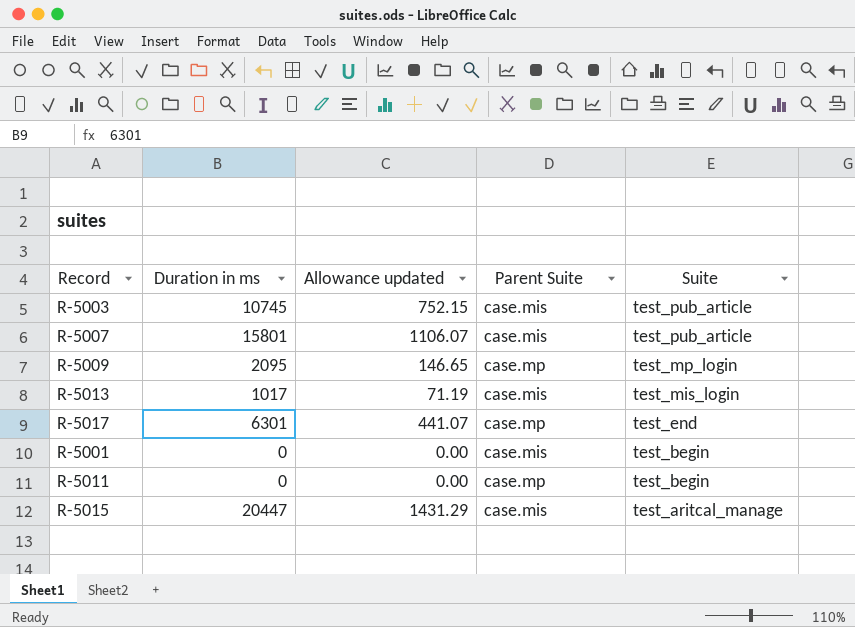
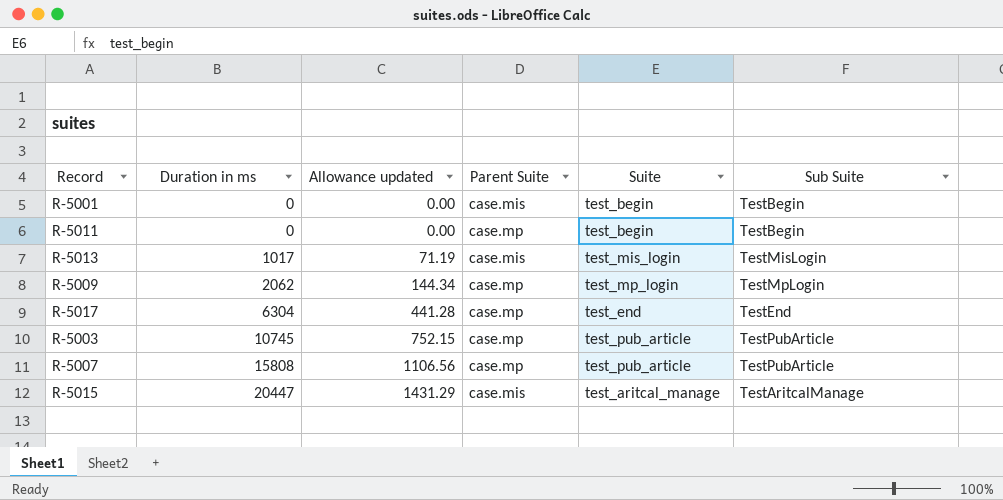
row order: Suite descending -> Duration in ms ascending
column Sub Suite | position: none -> 6
R-5009 | Duration in ms: 2095 -> 2062
R-5009 | Allowance updated: 146.65 -> 144.34
R-5017 | Duration in ms: 6301 -> 6304
R-5017 | Allowance updated: 441.07 -> 441.28
R-5003 | Parent Suite: case.mis -> case.mp
R-5007 | Duration in ms: 15801 -> 15808
R-5007 | Allowance updated: 1106.07 -> 1106.56
R-5007 | Parent Suite: case.mis -> case.mp

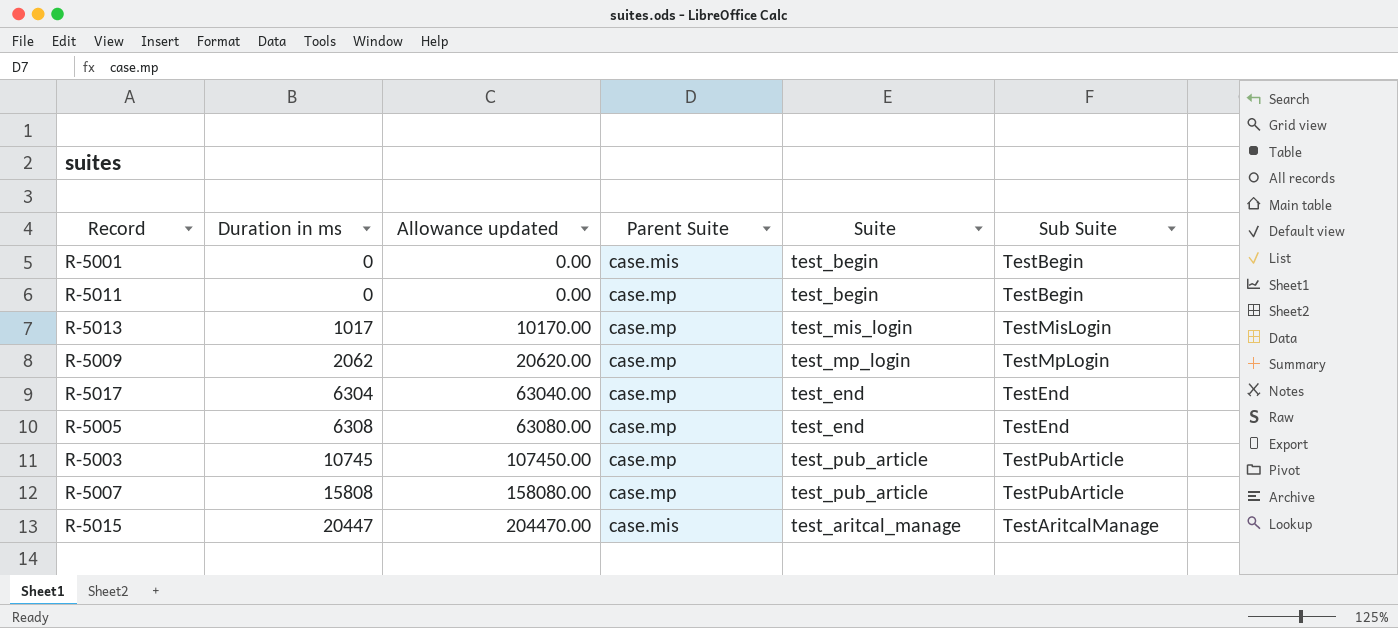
column Allowance updated | formula: [Duration in ms] * 0.07 -> [Duration in ms] * 10
R-5013 | Parent Suite: case.mis -> case.mp
row R-5005: none -> 6308 | 63080.00 | case.mp | test_end | TestEnd

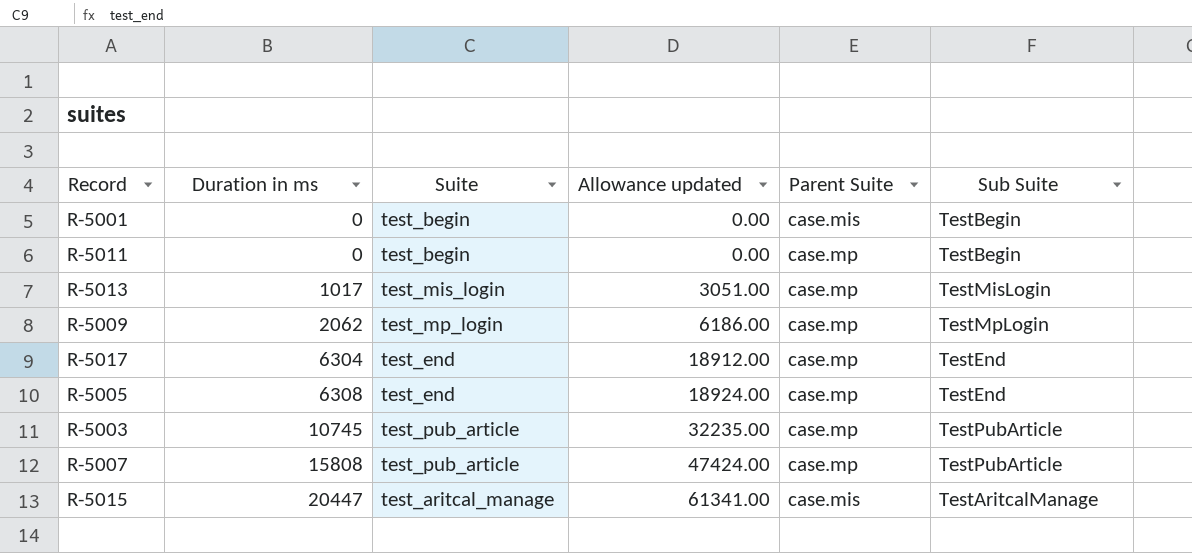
column Suite | position: 5 -> 3
column Allowance updated | formula: [Duration in ms] * 10 -> [Duration in ms] * 3

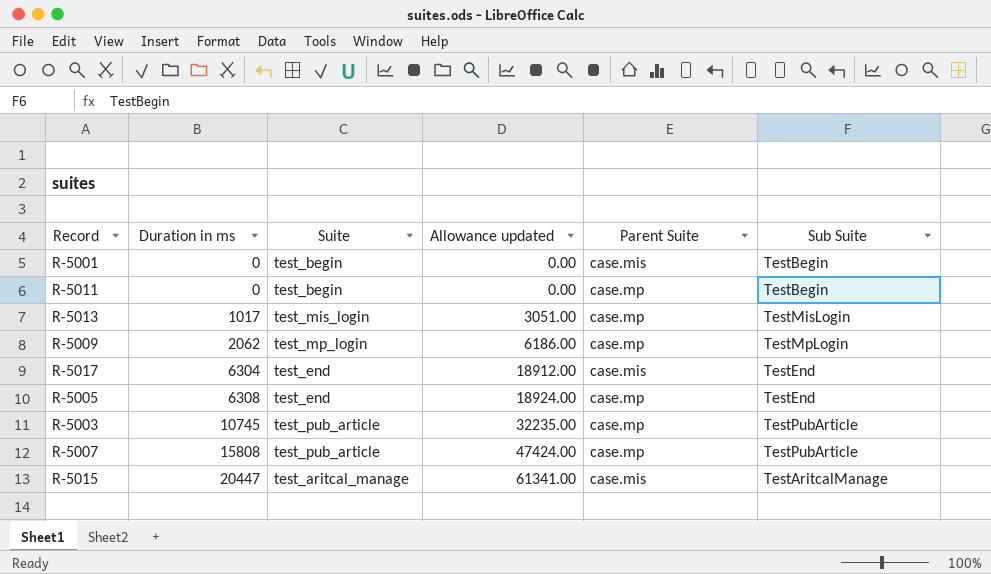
R-5017 | Parent Suite: case.mp -> case.mis

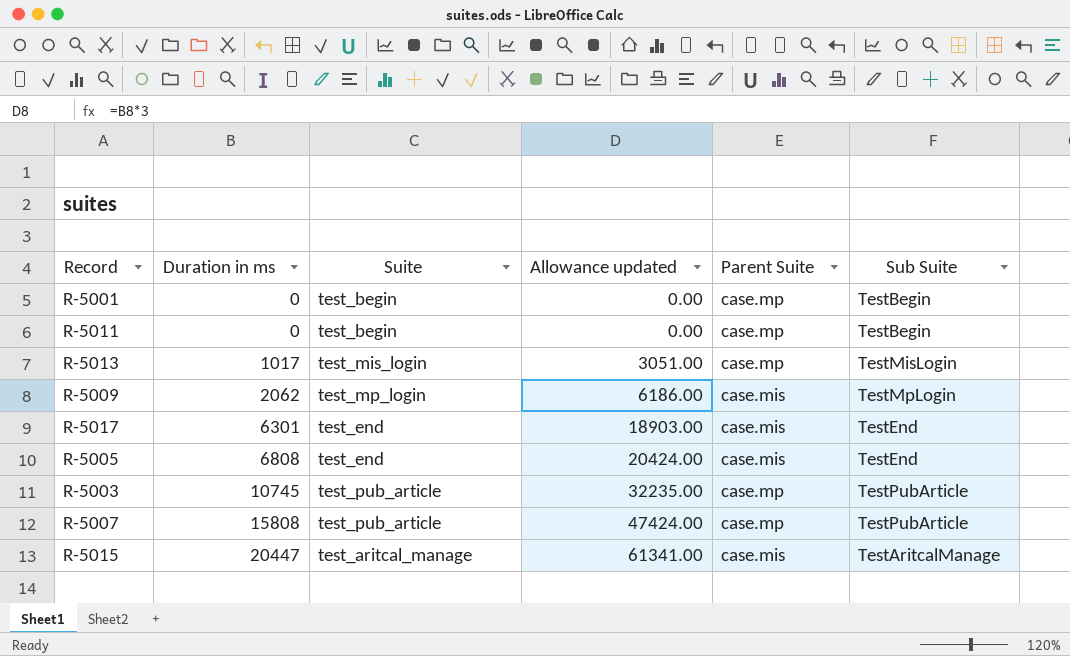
R-5001 | Parent Suite: case.mis -> case.mp
R-5009 | Parent Suite: case.mp -> case.mis
R-5017 | Duration in ms: 6304 -> 6301
R-5017 | Allowance updated: 18912.00 -> 18903.00
R-5005 | Duration in ms: 6308 -> 6808
R-5005 | Allowance updated: 18924.00 -> 20424.00
R-5005 | Parent Suite: case.mp -> case.mis

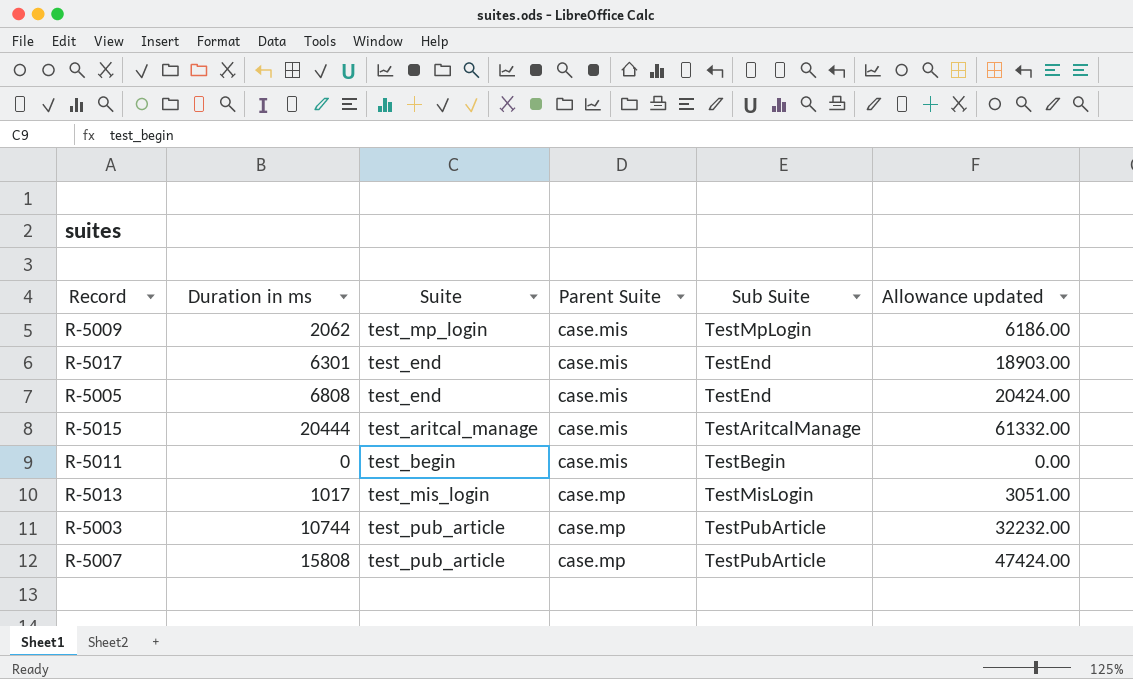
row order: Duration in ms ascending -> Parent Suite ascending
column Allowance updated | position: 4 -> 6
row R-5001: 0 | test_begin | 0.00 | case.mp | TestBegin -> none
R-5015 | Duration in ms: 20447 -> 20444
R-5015 | Allowance updated: 61341.00 -> 61332.00
R-5011 | Parent Suite: case.mp -> case.mis
R-5003 | Duration in ms: 10745 -> 10744
R-5003 | Allowance updated: 32235.00 -> 32232.00

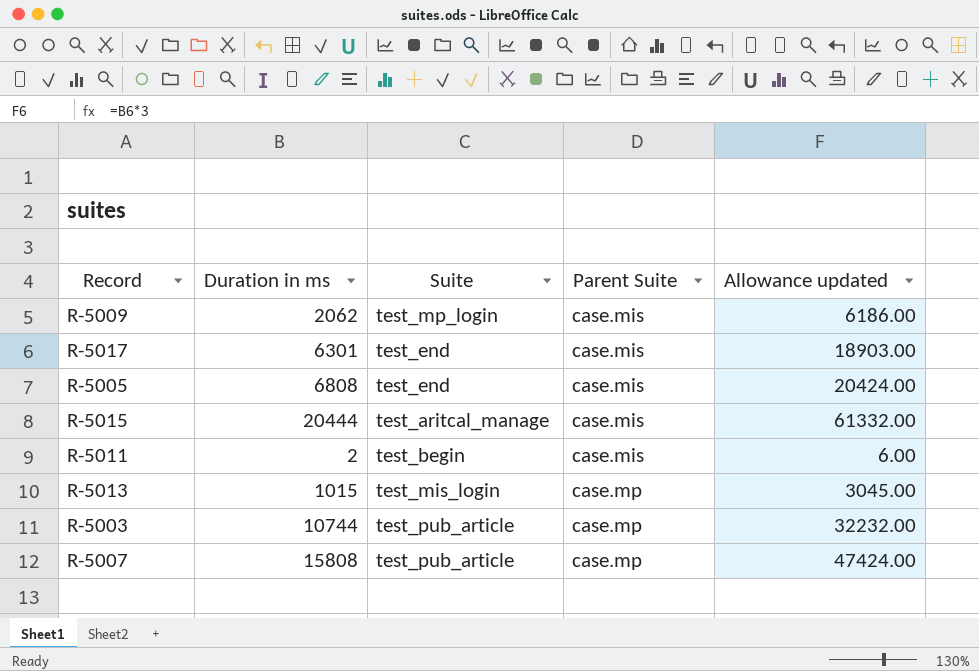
column Sub Suite | position: 5 -> none
R-5011 | Duration in ms: 0 -> 2
R-5011 | Allowance updated: 0.00 -> 6.00
R-5013 | Duration in ms: 1017 -> 1015
R-5013 | Allowance updated: 3051.00 -> 3045.00

